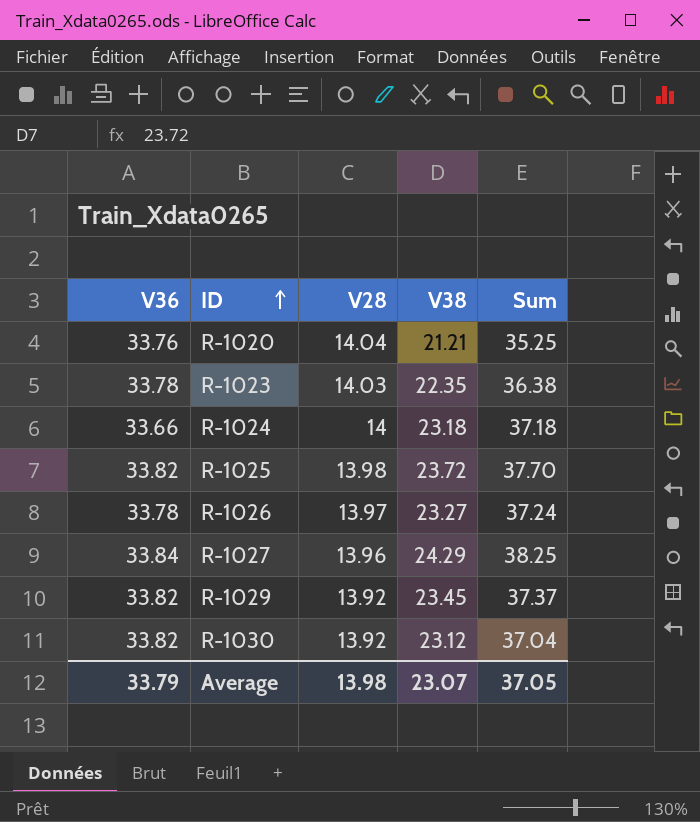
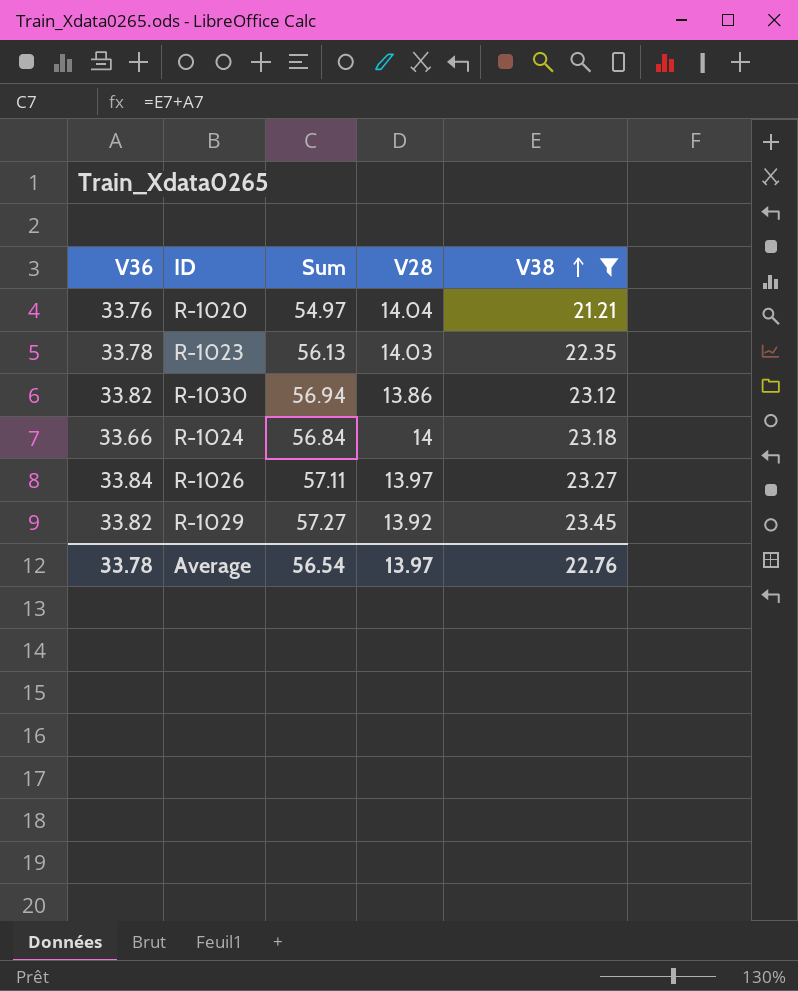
filter: none -> V38 <= 23.45
row order: ID ascending -> V38 ascending
column Sum | formula: [V28] + [V38] -> [V36] + [V38]
column Sum | position: 5 -> 3
R-1030 | V28: 13.92 -> 13.86
R-1026 | V36: 33.78 -> 33.84
Average | V36: 33.79 -> 33.78
Average | Sum: 37.05 -> 56.54
Average | V28: 13.98 -> 13.97
Average | V38: 23.07 -> 22.76

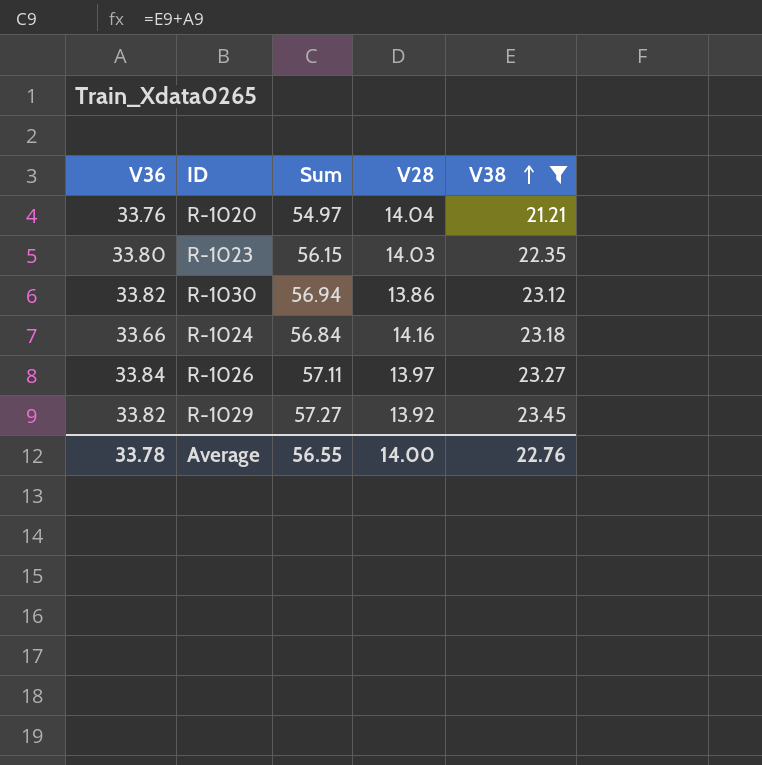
R-1023 | V36: 33.78 -> 33.80
R-1023 | Sum: 56.13 -> 56.15
R-1024 | V28: 14 -> 14.16
Average | Sum: 56.54 -> 56.55
Average | V28: 13.97 -> 14.00

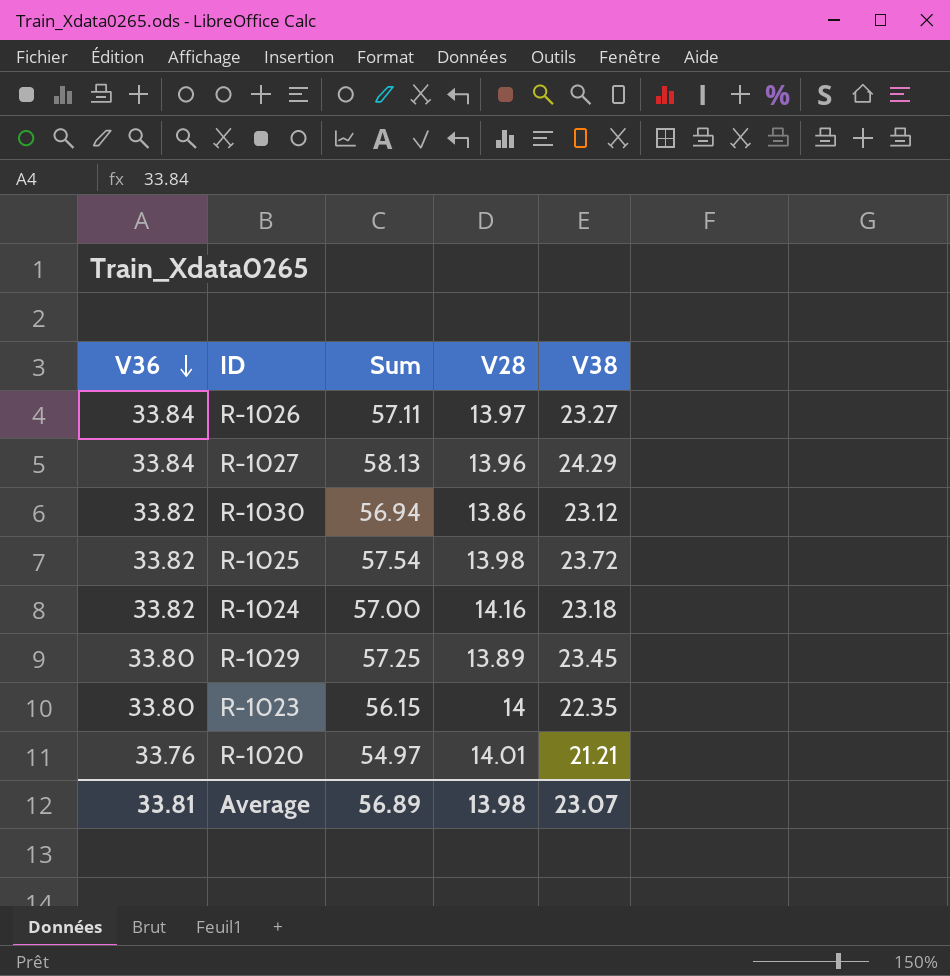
filter: V38 <= 23.45 -> none
row order: V38 ascending -> V36 descending
R-1024 | V36: 33.66 -> 33.82
R-1024 | Sum: 56.84 -> 57.00
R-1029 | V36: 33.82 -> 33.80
R-1029 | Sum: 57.27 -> 57.25
R-1029 | V28: 13.92 -> 13.89
R-1023 | V28: 14.03 -> 14
R-1020 | V28: 14.04 -> 14.01
Average | V36: 33.78 -> 33.81
Average | Sum: 56.55 -> 56.89
Average | V28: 14.00 -> 13.98
Average | V38: 22.76 -> 23.07

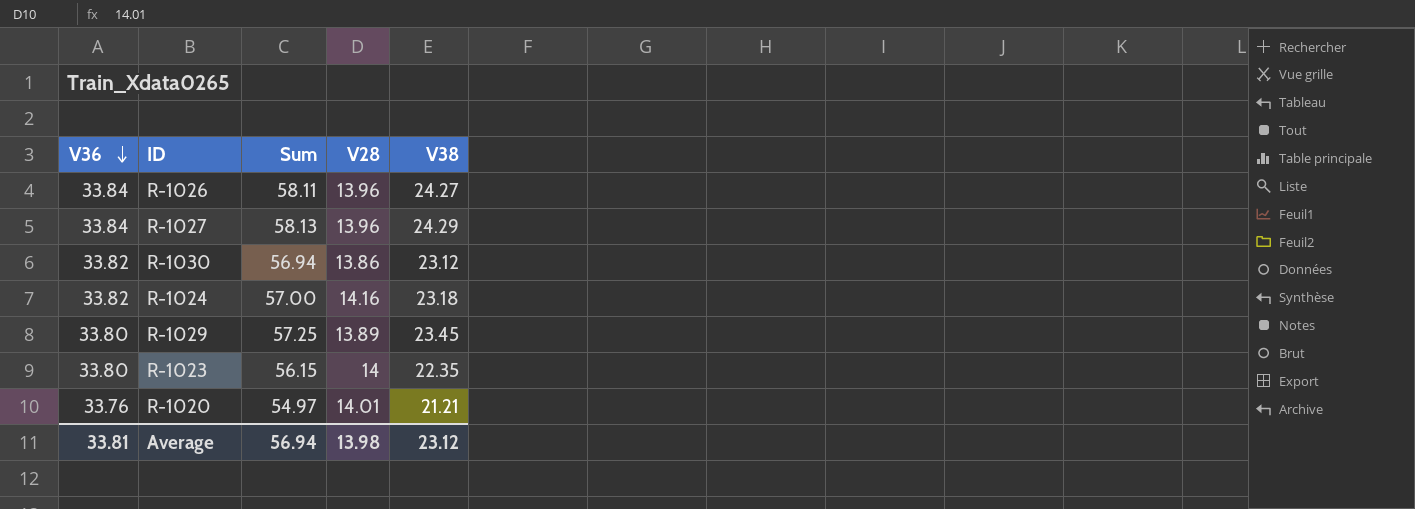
row R-1025: 33.82 | 57.54 | 13.98 | 23.72 -> none
R-1026 | Sum: 57.11 -> 58.11
R-1026 | V28: 13.97 -> 13.96
R-1026 | V38: 23.27 -> 24.27
Average | Sum: 56.89 -> 56.94
Average | V38: 23.07 -> 23.12

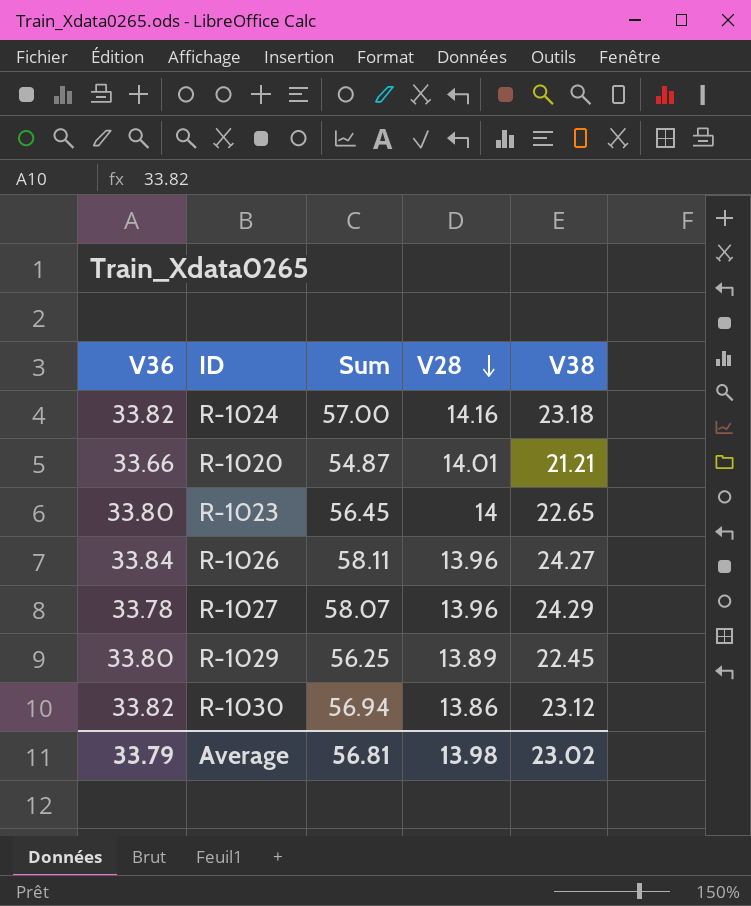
row order: V36 descending -> V28 descending
R-1020 | V36: 33.76 -> 33.66
R-1020 | Sum: 54.97 -> 54.87
R-1023 | Sum: 56.15 -> 56.45
R-1023 | V38: 22.35 -> 22.65
R-1027 | V36: 33.84 -> 33.78
R-1027 | Sum: 58.13 -> 58.07
R-1029 | Sum: 57.25 -> 56.25
R-1029 | V38: 23.45 -> 22.45
Average | V36: 33.81 -> 33.79
Average | Sum: 56.94 -> 56.81
Average | V38: 23.12 -> 23.02

